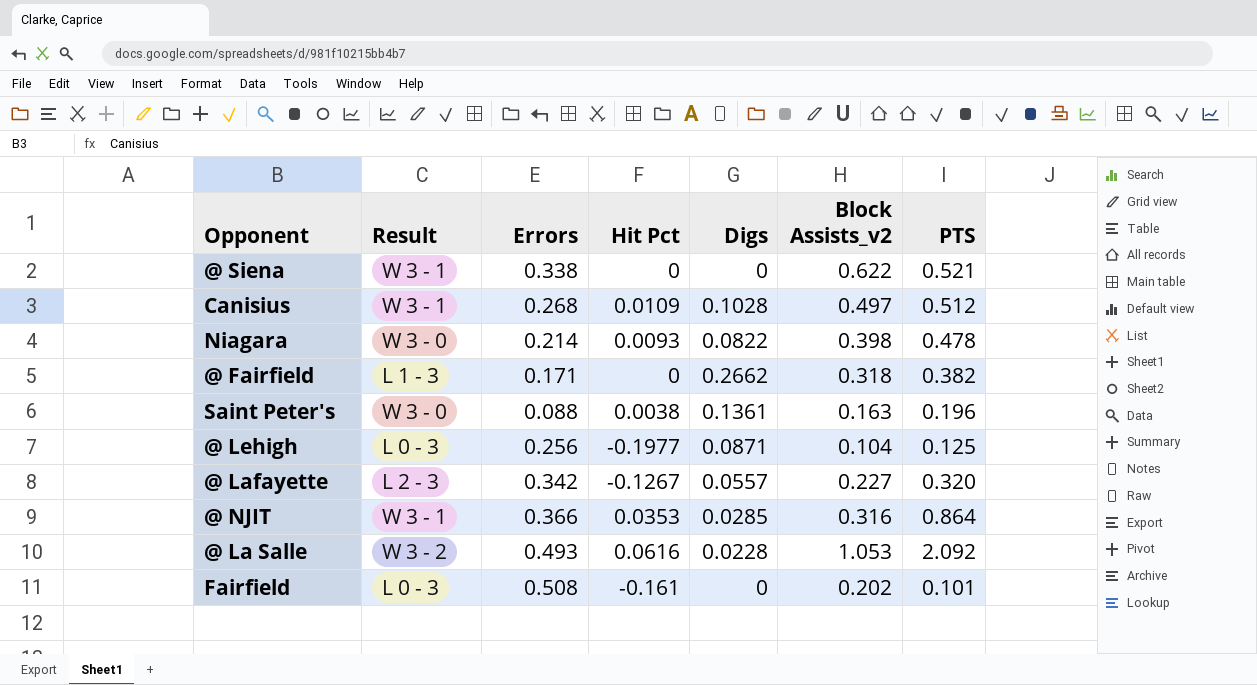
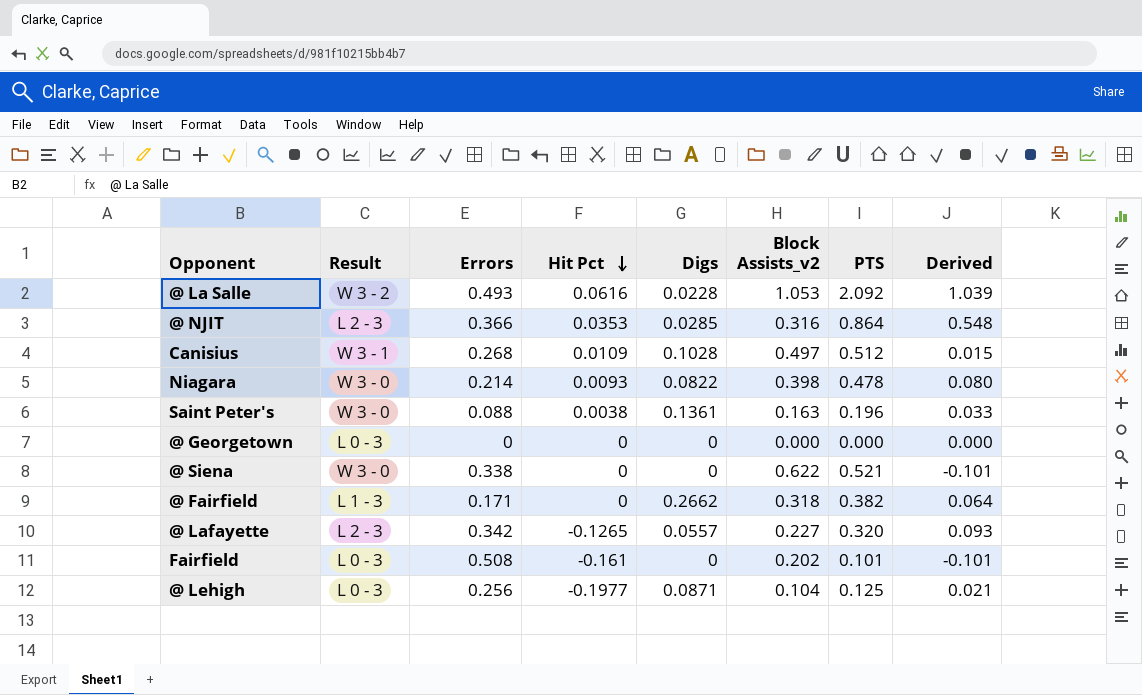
row order: none -> Hit Pct descending
column Derived | formula: none -> [PTS] - [Block Assists_v2]
@ NJIT | Result: W 3 - 1 -> L 2 - 3
row @ Georgetown: none -> L 0 - 3 | 0 | 0 | 0 | 0.000 | 0.000 | 0.000
@ Siena | Result: W 3 - 1 -> W 3 - 0
@ Lafayette | Hit Pct: -0.1267 -> -0.1265

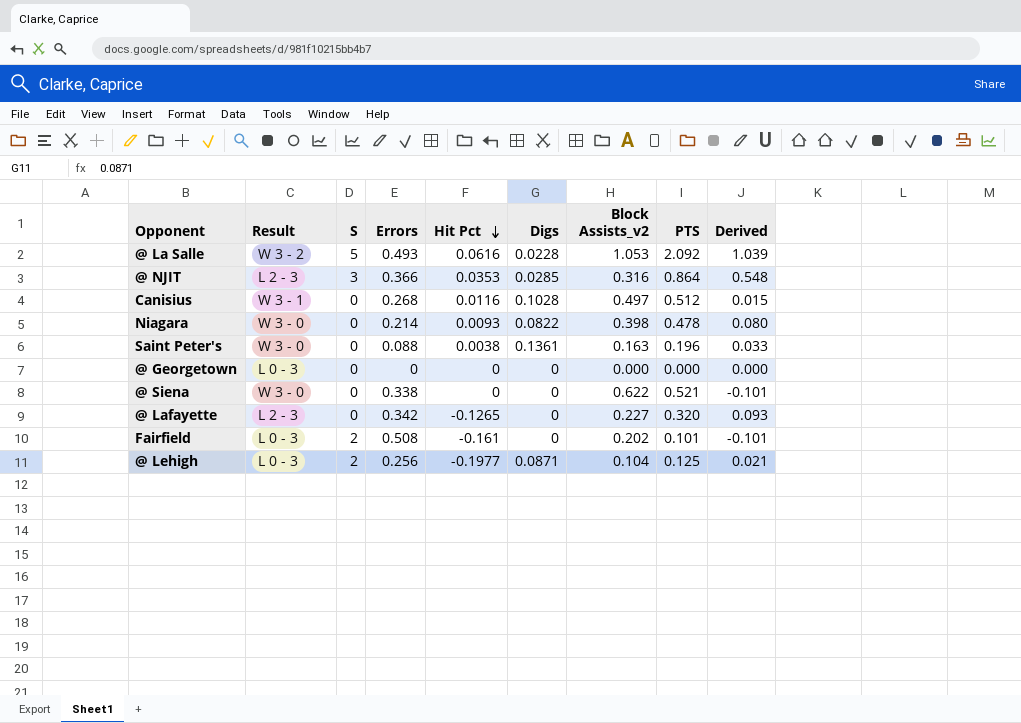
column S | position: none -> 3
row @ Fairfield: L 1 - 3 | 0.171 | 0 | 0.2662 | 0.318 | 0.382 | 0.064 -> none
Canisius | Hit Pct: 0.0109 -> 0.0116
@ Lafayette | Digs: 0.0557 -> 0

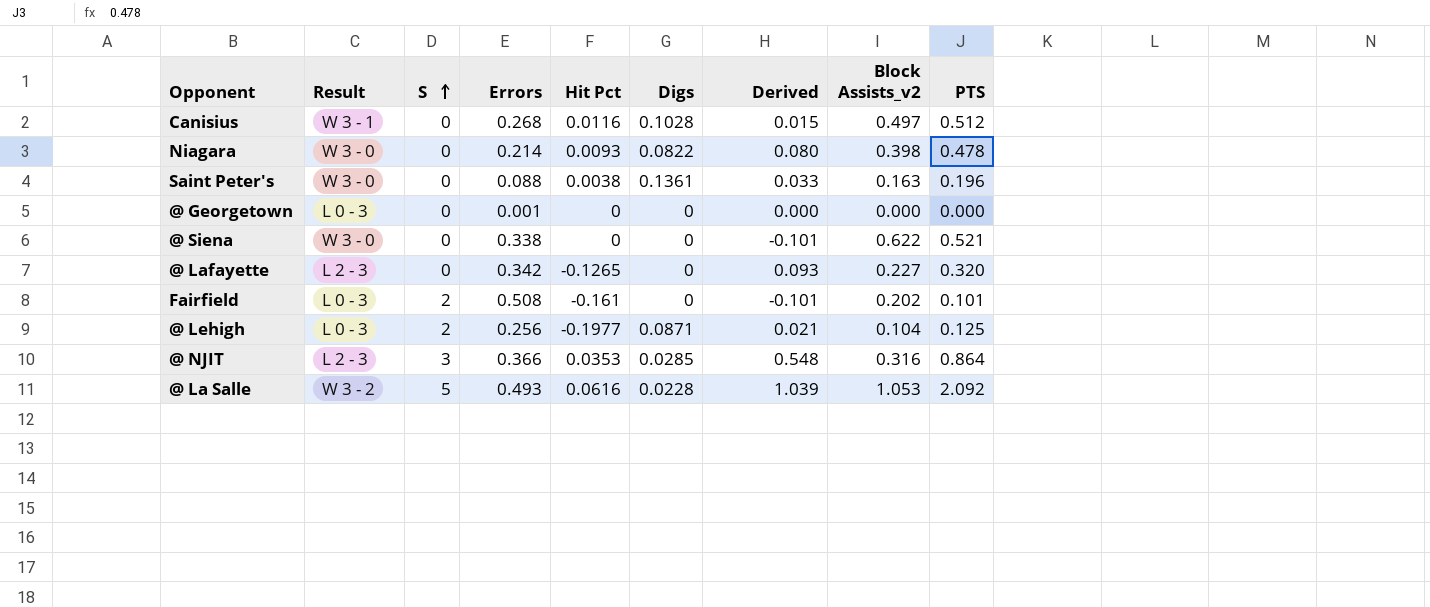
row order: Hit Pct descending -> S ascending
column Derived | position: 9 -> 7
@ Georgetown | Errors: 0 -> 0.001

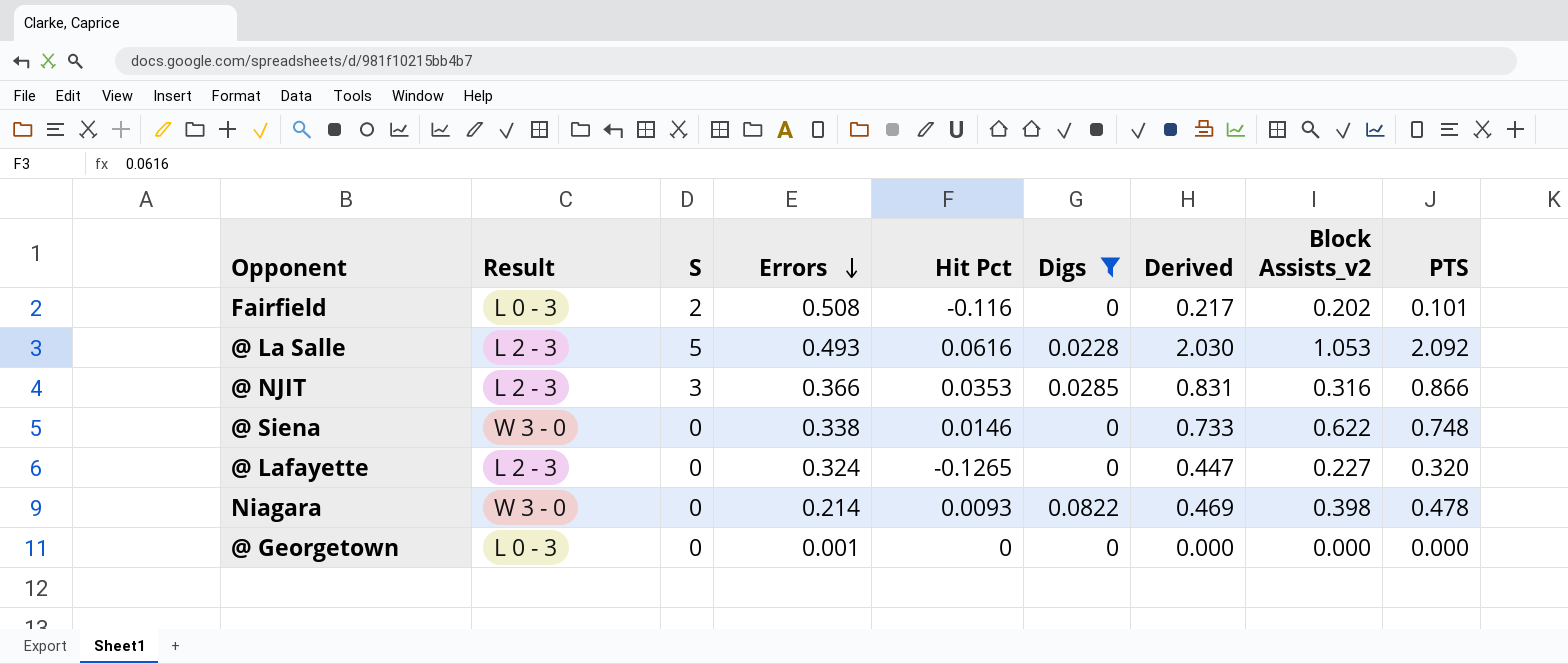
filter: none -> Digs <= 0.0822
row order: S ascending -> Errors descending
column Derived | formula: [PTS] - [Block Assists_v2] -> [PTS] - [Hit Pct]
Fairfield | Hit Pct: -0.161 -> -0.116
@ La Salle | Result: W 3 - 2 -> L 2 - 3
@ NJIT | PTS: 0.864 -> 0.866
@ Siena | Hit Pct: 0 -> 0.0146
@ Siena | PTS: 0.521 -> 0.748
@ Lafayette | Errors: 0.342 -> 0.324

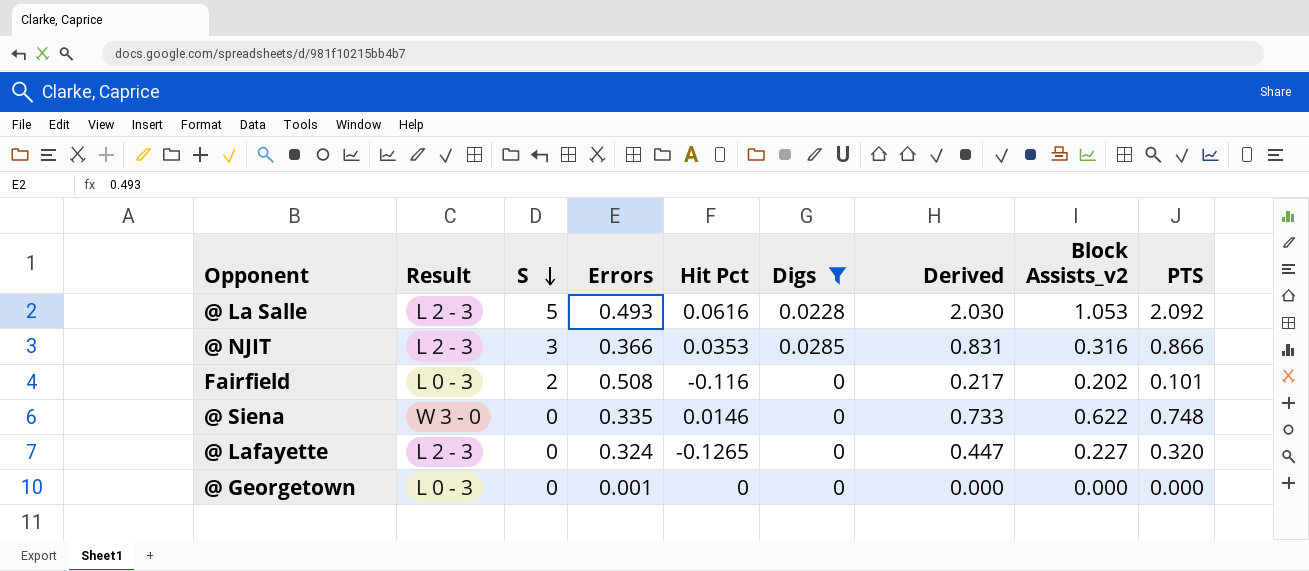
row order: Errors descending -> S descending
row Niagara: W 3 - 0 | 0 | 0.214 | 0.0093 | 0.0822 | 0.469 | 0.398 | 0.478 -> none
@ Siena | Errors: 0.338 -> 0.335

